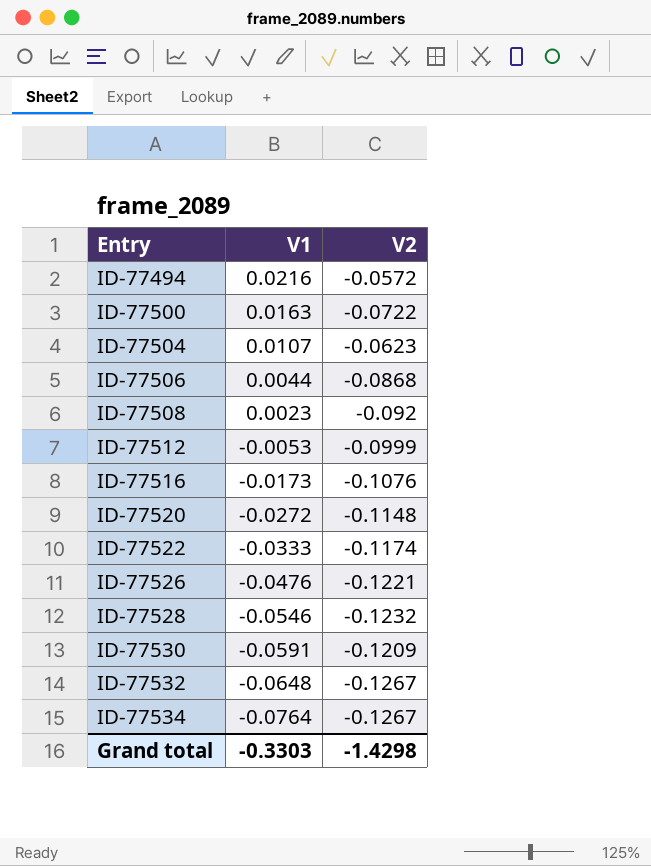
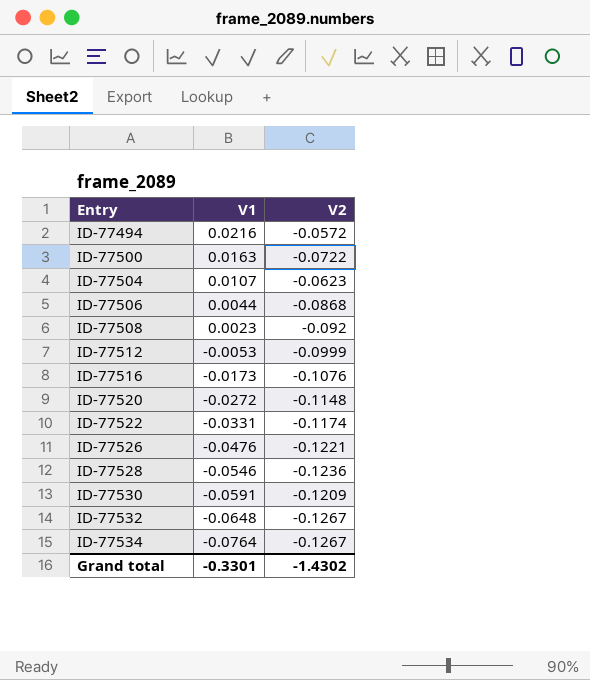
ID-77522 | V1: -0.0333 -> -0.0331
ID-77528 | V2: -0.1232 -> -0.1236
Grand total | V1: -0.3303 -> -0.3301
Grand total | V2: -1.4298 -> -1.4302

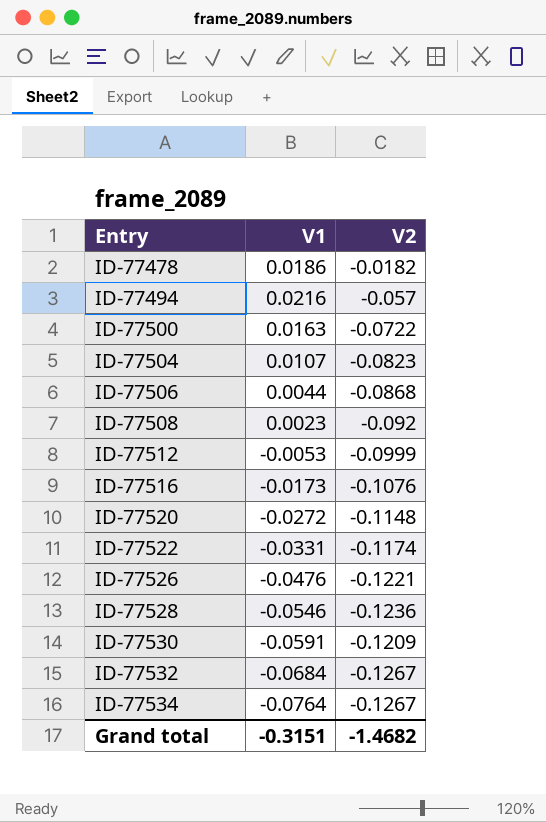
row ID-77478: none -> 0.0186 | -0.0182
ID-77494 | V2: -0.0572 -> -0.057
ID-77504 | V2: -0.0623 -> -0.0823
ID-77532 | V1: -0.0648 -> -0.0684
Grand total | V1: -0.3301 -> -0.3151
Grand total | V2: -1.4302 -> -1.4682

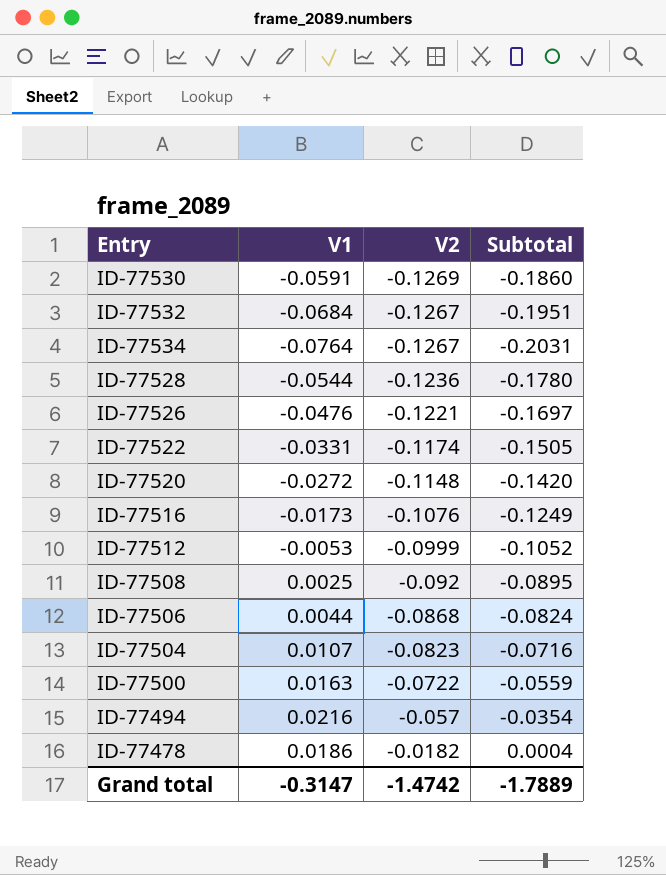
row order: Entry ascending -> V2 ascending
column Subtotal | formula: none -> [V1] + [V2]
ID-77530 | V2: -0.1209 -> -0.1269
ID-77528 | V1: -0.0546 -> -0.0544
ID-77508 | V1: 0.0023 -> 0.0025
Grand total | V1: -0.3151 -> -0.3147
Grand total | V2: -1.4682 -> -1.4742

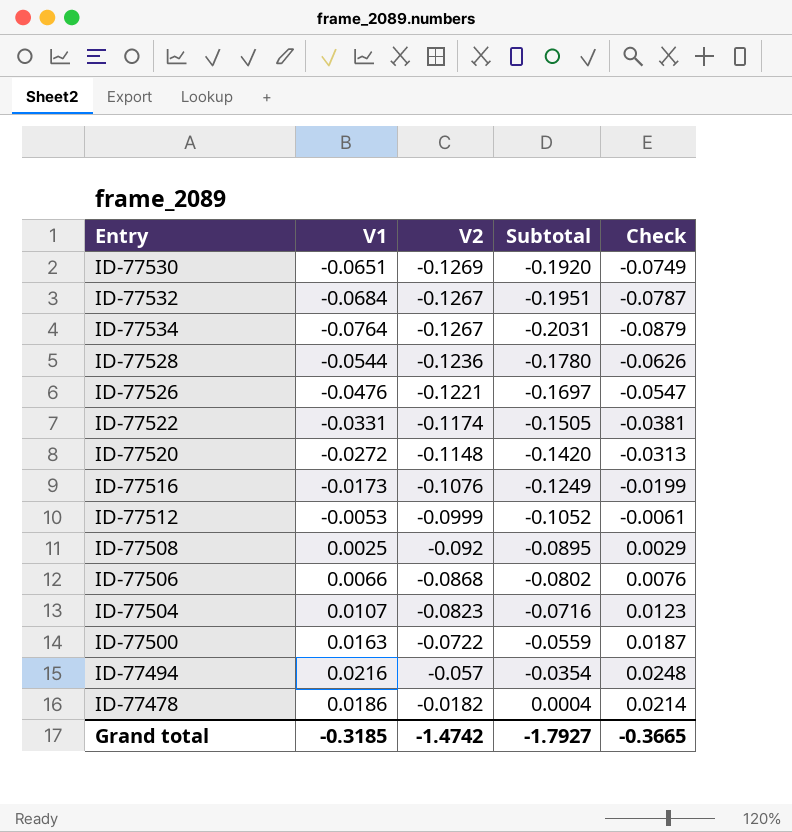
column Check | formula: none -> [V1] * 1.15
ID-77530 | V1: -0.0591 -> -0.0651
ID-77530 | Subtotal: -0.1860 -> -0.1920
ID-77506 | V1: 0.0044 -> 0.0066
ID-77506 | Subtotal: -0.0824 -> -0.0802
Grand total | V1: -0.3147 -> -0.3185
Grand total | Subtotal: -1.7889 -> -1.7927

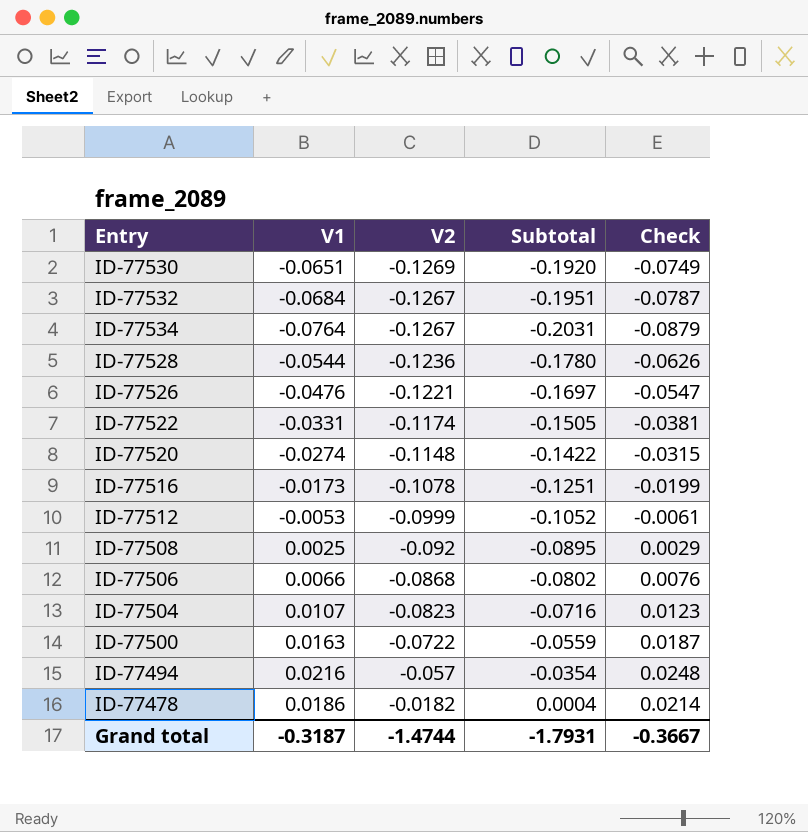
ID-77520 | V1: -0.0272 -> -0.0274
ID-77520 | Subtotal: -0.1420 -> -0.1422
ID-77520 | Check: -0.0313 -> -0.0315
ID-77516 | V2: -0.1076 -> -0.1078
ID-77516 | Subtotal: -0.1249 -> -0.1251
Grand total | V1: -0.3185 -> -0.3187
Grand total | V2: -1.4742 -> -1.4744
Grand total | Subtotal: -1.7927 -> -1.7931
Grand total | Check: -0.3665 -> -0.3667

